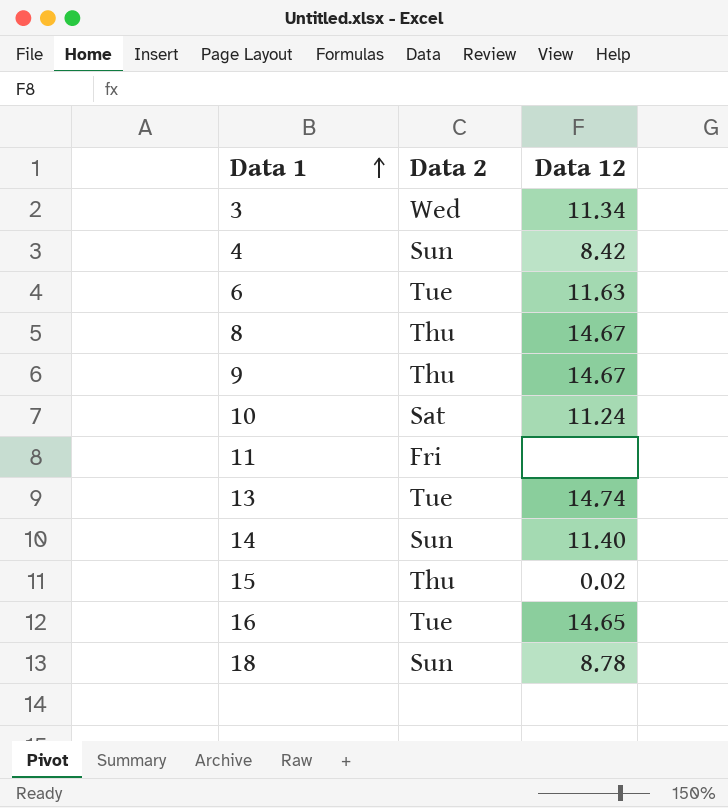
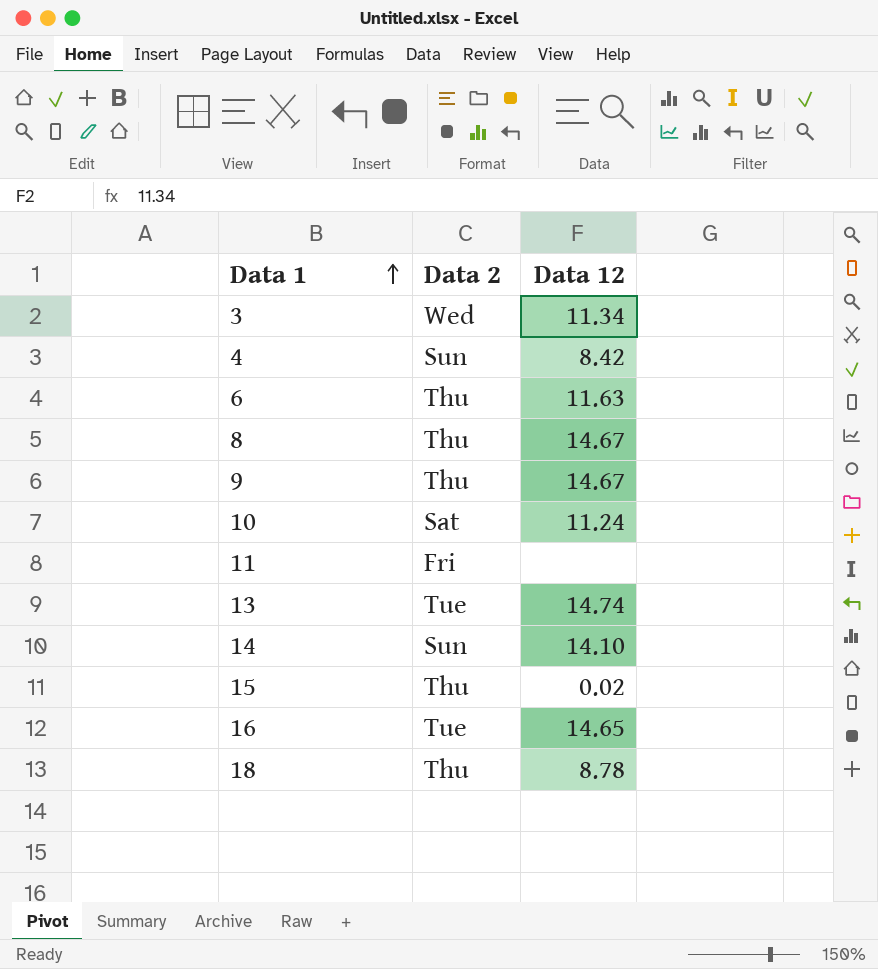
6 | Data 2: Tue -> Thu
14 | Data 12: 11.40 -> 14.10
18 | Data 2: Sun -> Thu

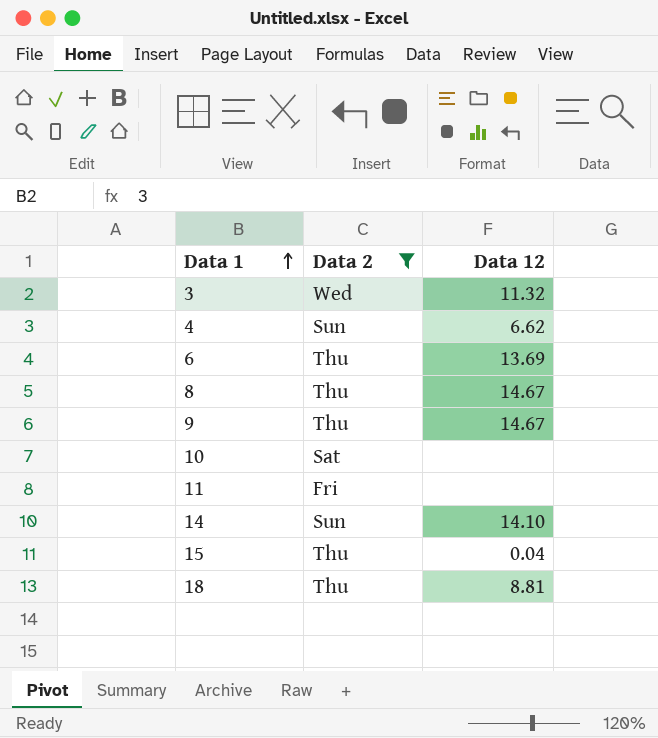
filter: none -> Data 2 != Tue
3 | Data 12: 11.34 -> 11.32
4 | Data 12: 8.42 -> 6.62
6 | Data 12: 11.63 -> 13.69
10 | Data 12: 11.24 -> none
15 | Data 12: 0.02 -> 0.04
18 | Data 12: 8.78 -> 8.81

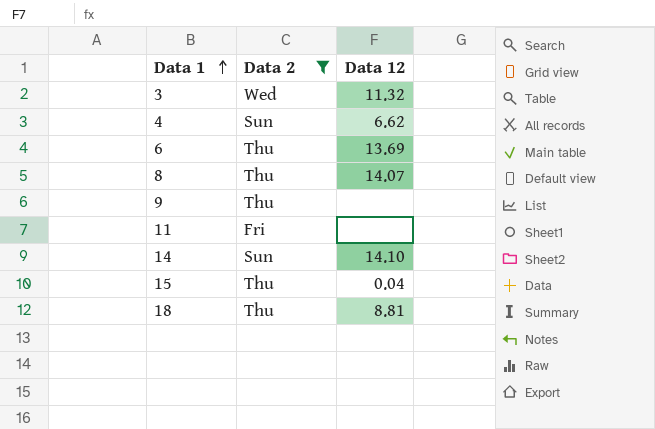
row 10: Sat | none -> none
8 | Data 12: 14.67 -> 14.07
9 | Data 12: 14.67 -> none

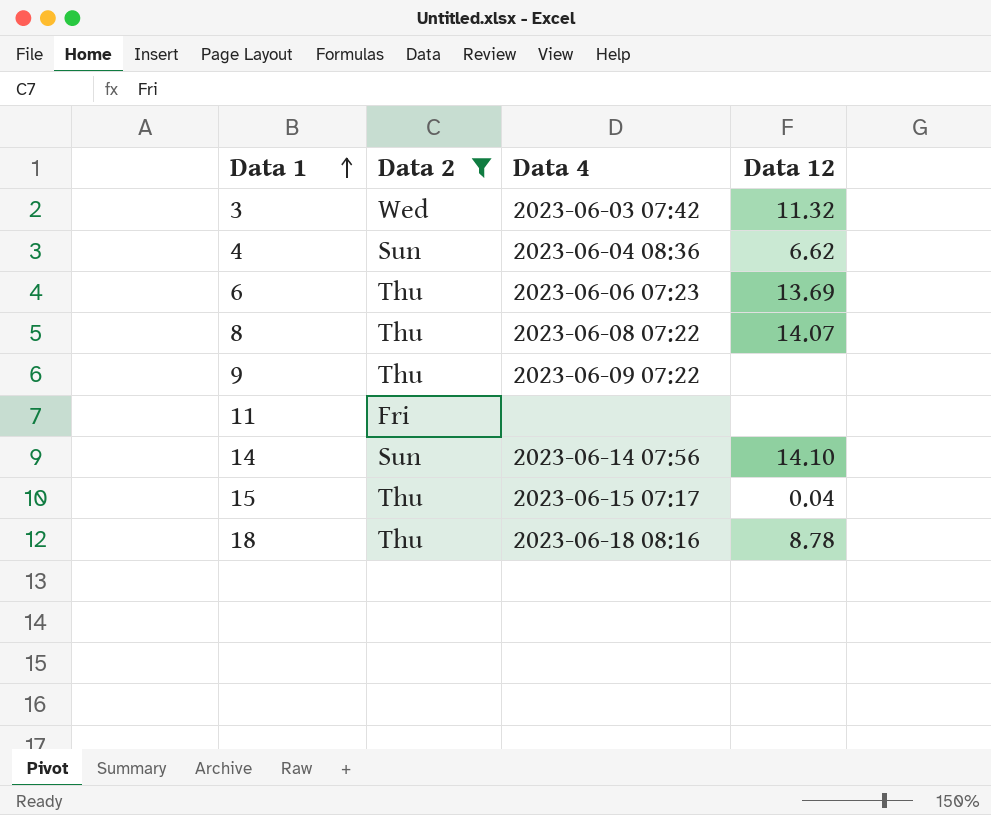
column Data 4 | position: none -> 3
18 | Data 12: 8.81 -> 8.78

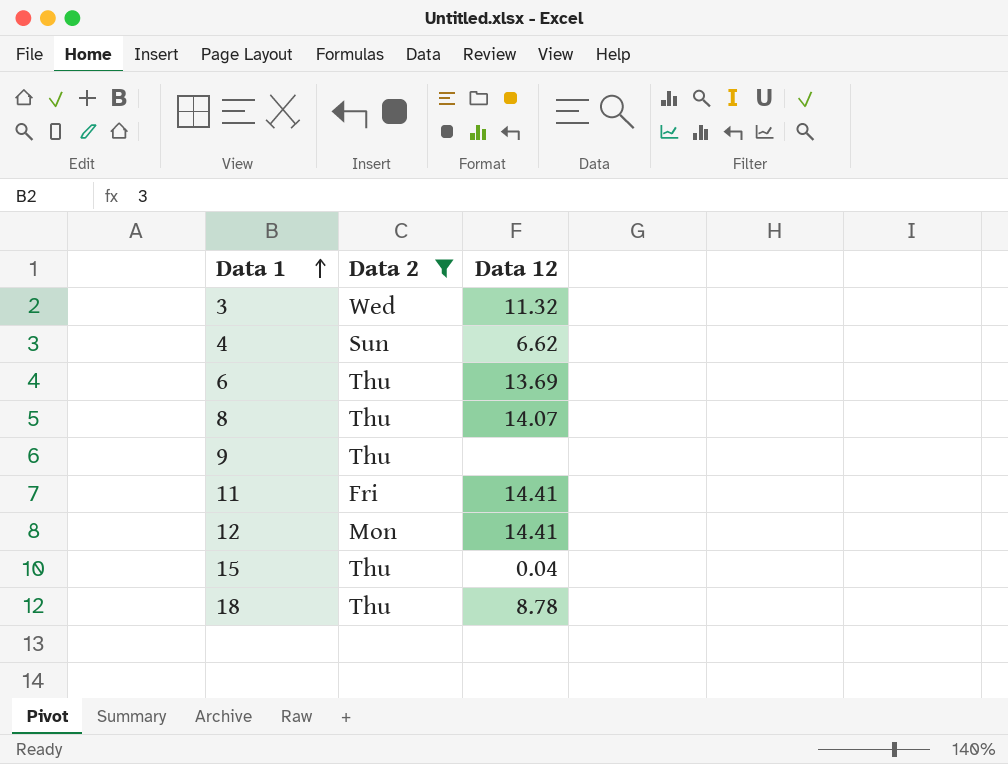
column Data 4 | position: 3 -> none
row 14: Sun | 2023-06-14 07:56 | 14.10 -> none
11 | Data 12: none -> 14.41
row 12: none -> Mon | 14.41

